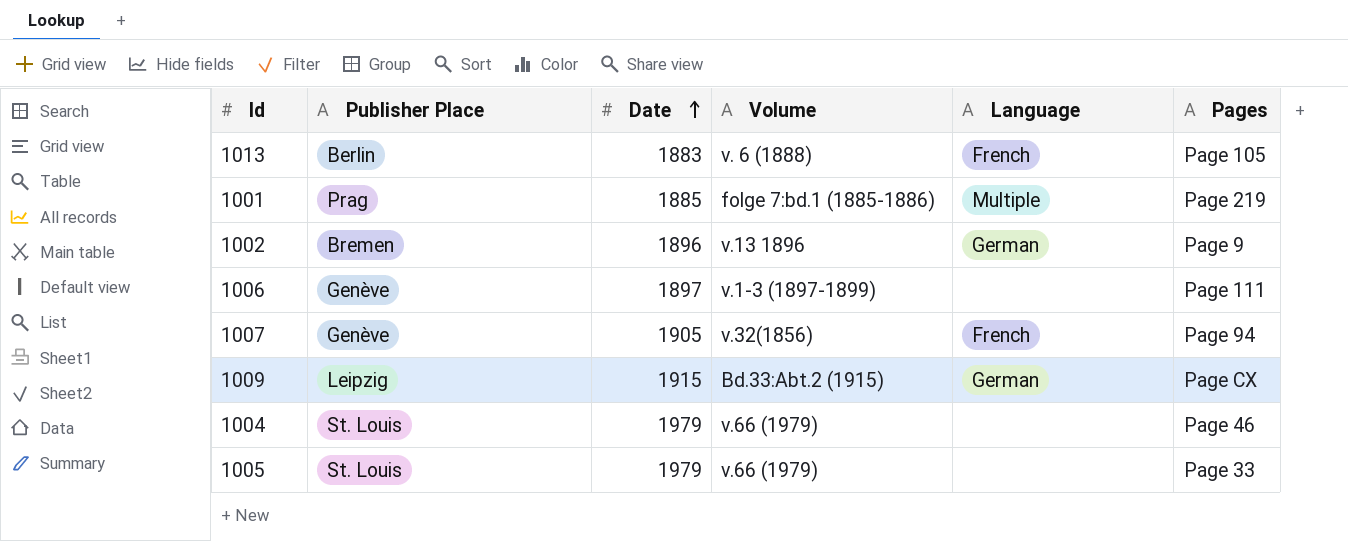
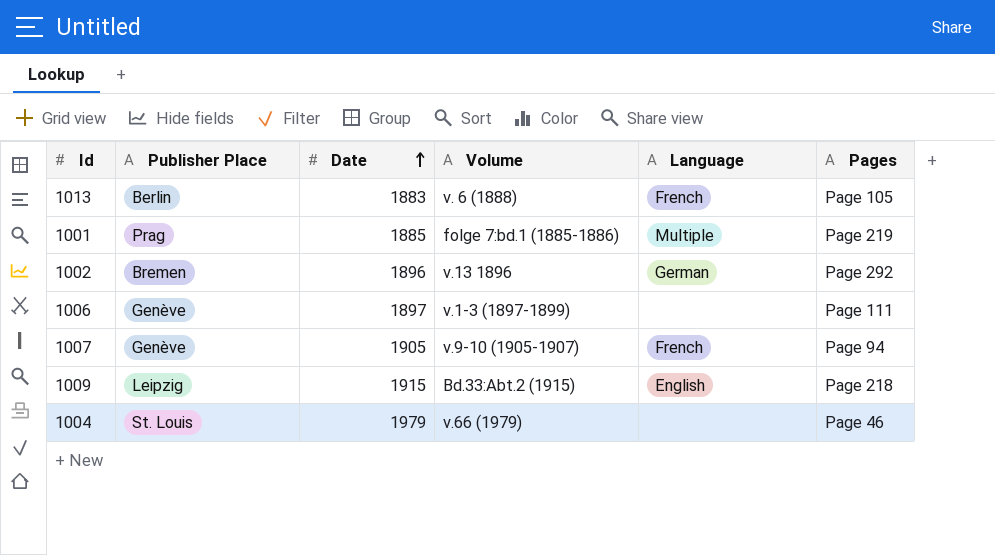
row 1005: St. Louis | 1979 | v.66 (1979) | none | Page 33 -> none
1002 | Pages: Page 9 -> Page 292
1007 | Volume: v.32(1856) -> v.9-10 (1905-1907)
1009 | Language: German -> English
1009 | Pages: Page CX -> Page 218

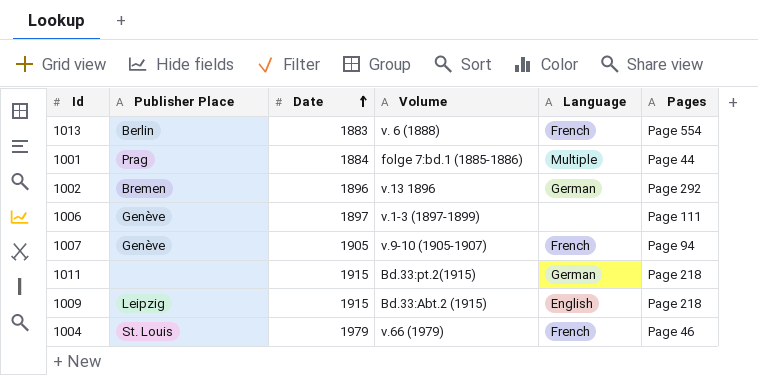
1013 | Pages: Page 105 -> Page 554
1001 | Date: 1885 -> 1884
1001 | Pages: Page 219 -> Page 44
row 1011: none -> none | 1915 | Bd.33:pt.2(1915) | German | Page 218
1004 | Language: none -> French

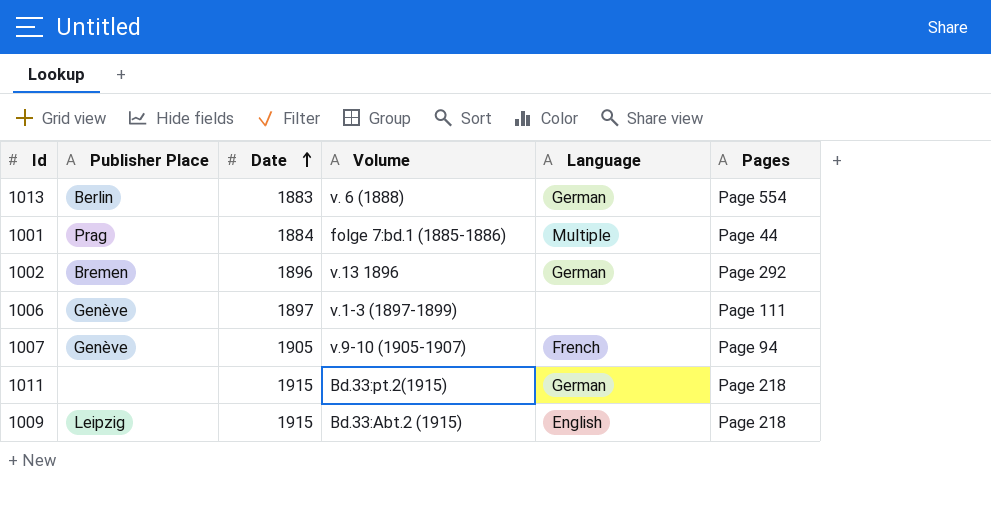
row 1004: St. Louis | 1979 | v.66 (1979) | French | Page 46 -> none
1013 | Language: French -> German

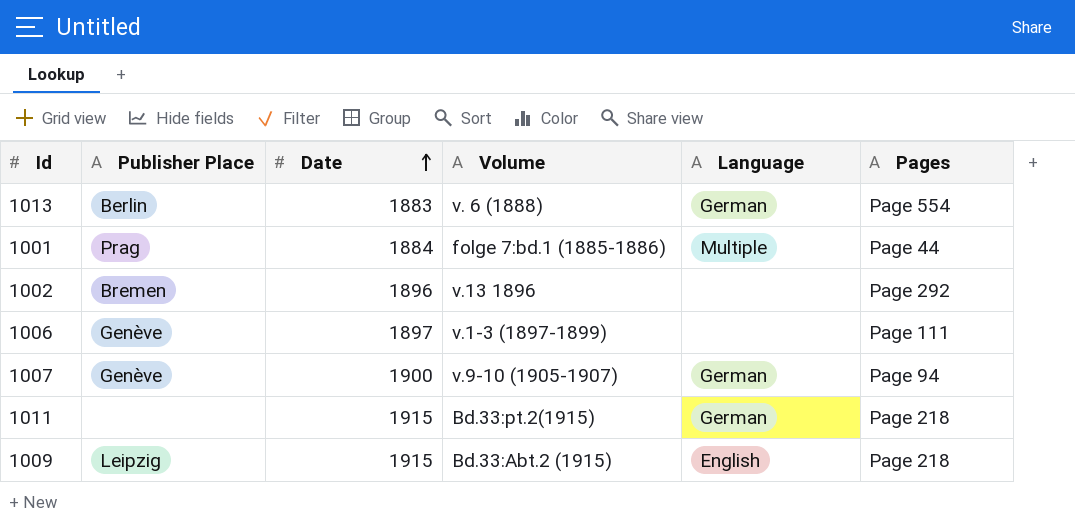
1002 | Language: German -> none
1007 | Date: 1905 -> 1900
1007 | Language: French -> German

